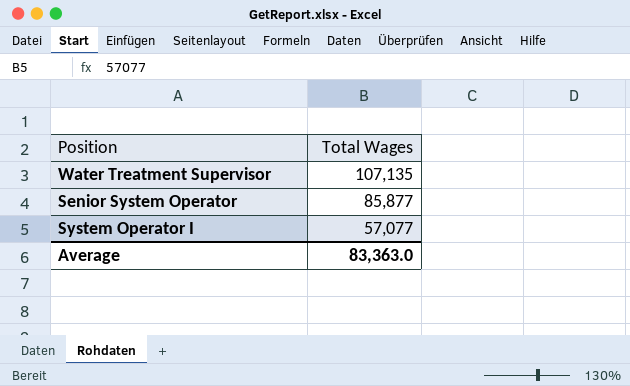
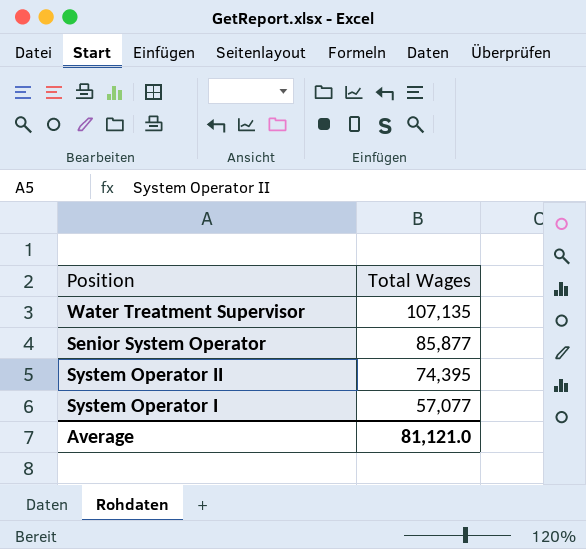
row System Operator II: none -> 74,395
Average | Total Wages: 83,363.0 -> 81,121.0

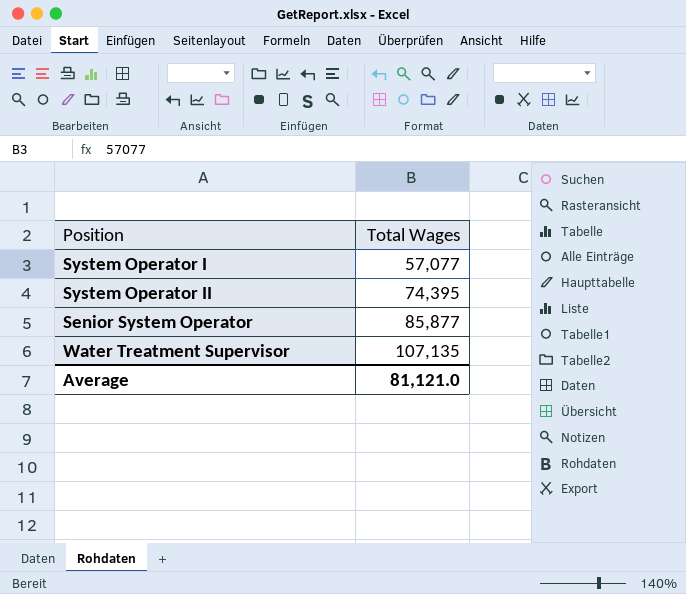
row order: Total Wages descending -> Total Wages ascending

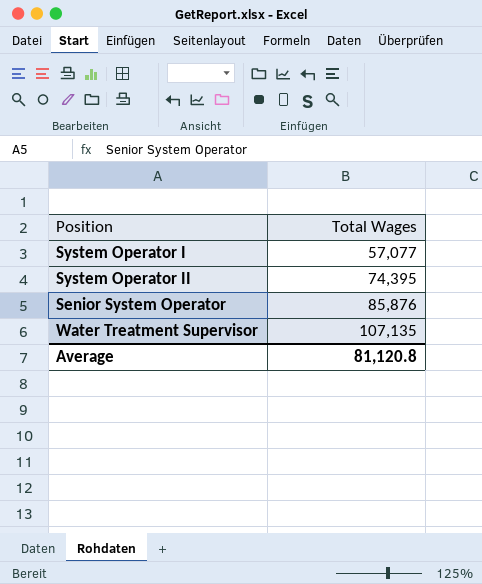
Senior System Operator | Total Wages: 85,877 -> 85,876
Average | Total Wages: 81,121.0 -> 81,120.8

